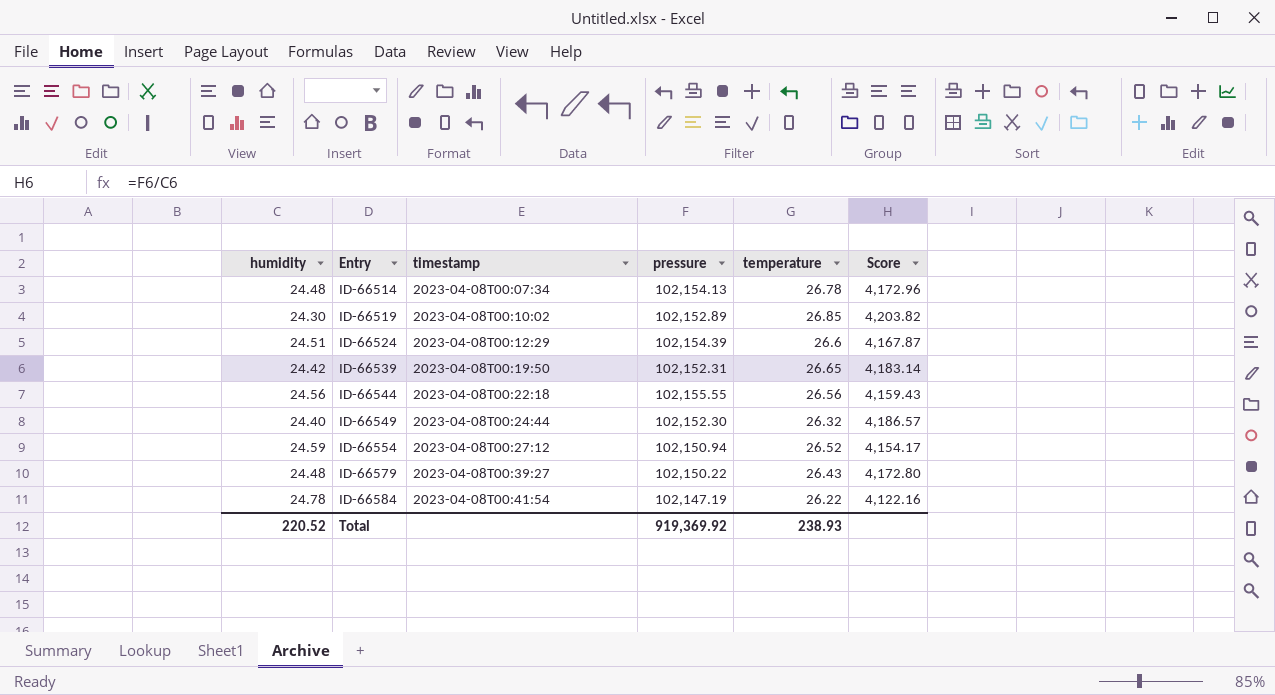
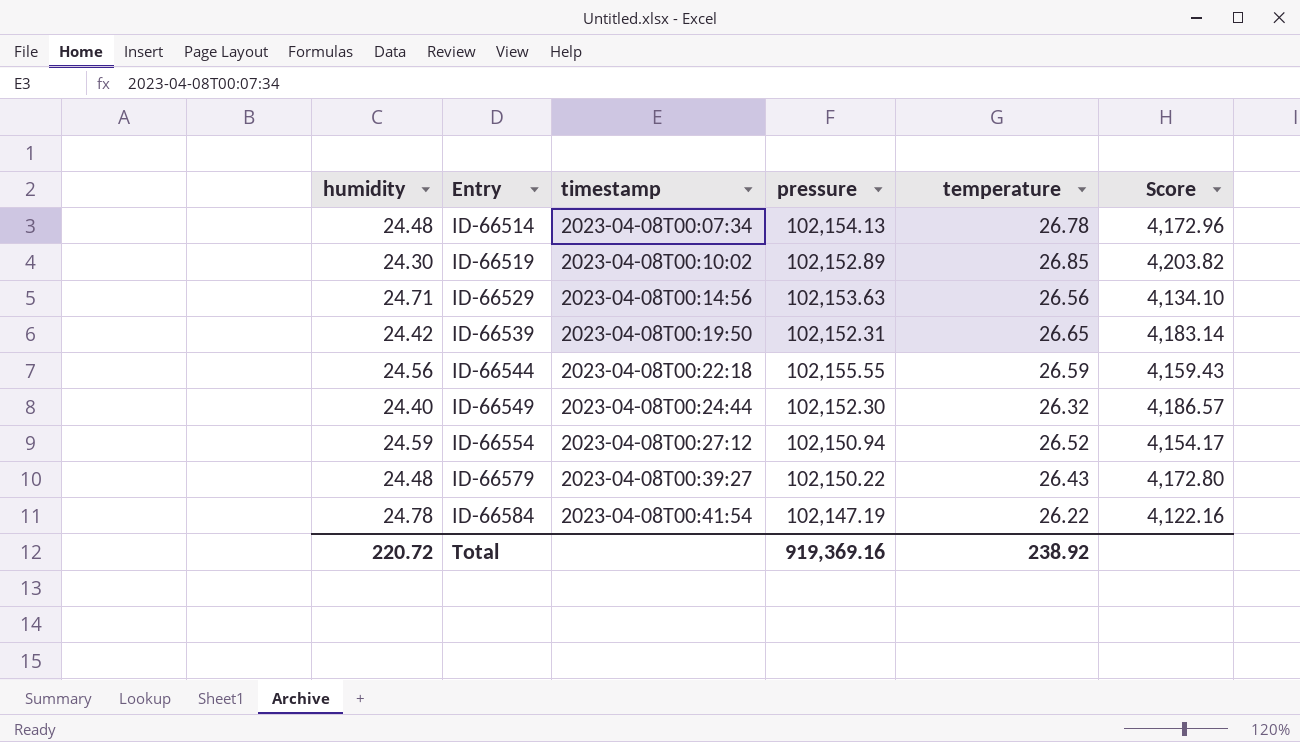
row ID-66524: 24.51 | 2023-04-08T00:12:29 | 102,154.39 | 26.6 | 4,167.87 -> none
row ID-66529: none -> 24.71 | 2023-04-08T00:14:56 | 102,153.63 | 26.56 | 4,134.10
ID-66544 | temperature: 26.56 -> 26.59
Total | humidity: 220.52 -> 220.72
Total | pressure: 919,369.92 -> 919,369.16
Total | temperature: 238.93 -> 238.92

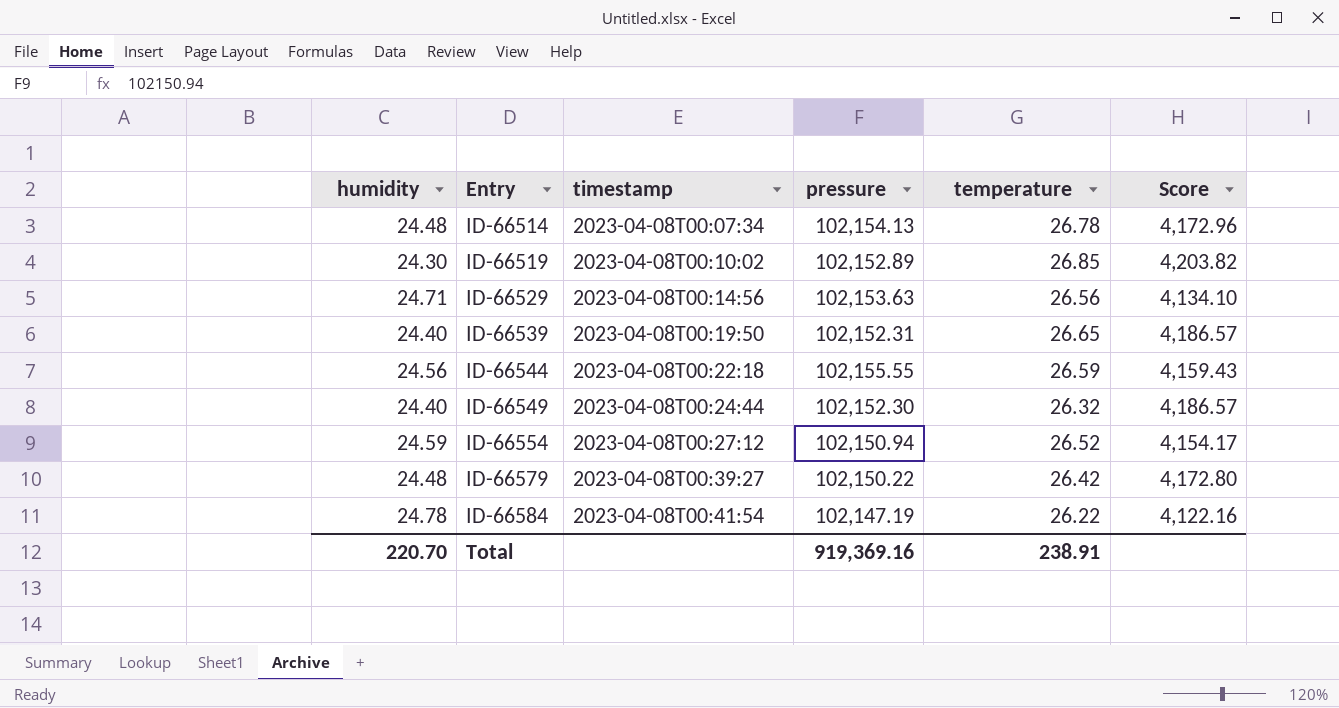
ID-66539 | humidity: 24.42 -> 24.40
ID-66539 | Score: 4,183.14 -> 4,186.57
ID-66579 | temperature: 26.43 -> 26.42
Total | humidity: 220.72 -> 220.70
Total | temperature: 238.92 -> 238.91

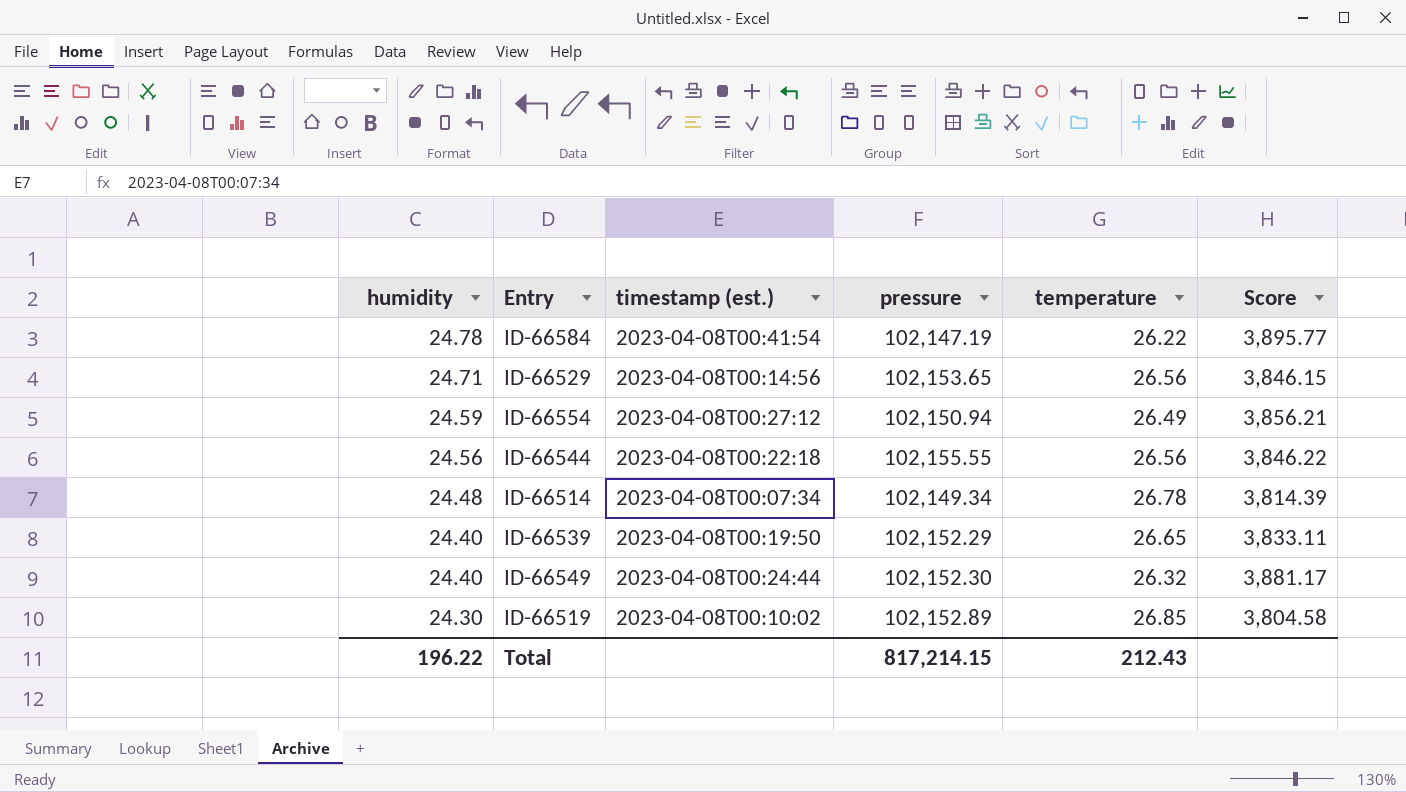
row order: Entry ascending -> humidity descending
column name: timestamp -> timestamp (est.)
column Score | formula: [pressure] / [humidity] -> [pressure] / [temperature]
row ID-66579: 24.48 | 2023-04-08T00:39:27 | 102,150.22 | 26.42 | 4,172.80 -> none
ID-66529 | pressure: 102,153.63 -> 102,153.65
ID-66554 | temperature: 26.52 -> 26.49
ID-66544 | temperature: 26.59 -> 26.56
ID-66514 | pressure: 102,154.13 -> 102,149.34
ID-66539 | pressure: 102,152.31 -> 102,152.29
Total | humidity: 220.70 -> 196.22
Total | pressure: 919,369.16 -> 817,214.15
Total | temperature: 238.91 -> 212.43

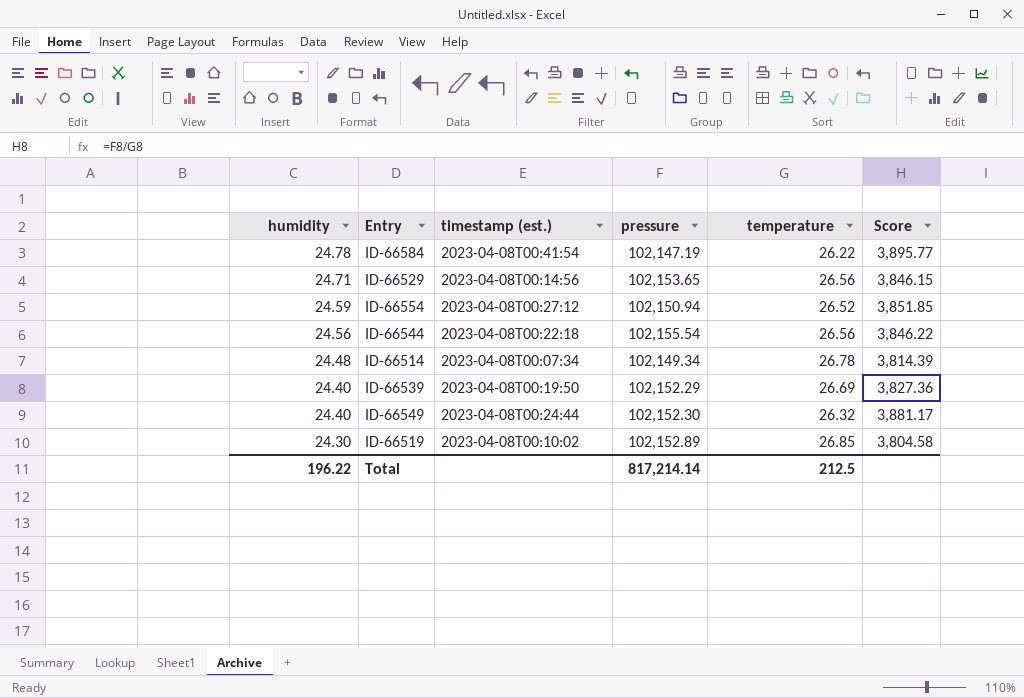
ID-66554 | temperature: 26.49 -> 26.52
ID-66554 | Score: 3,856.21 -> 3,851.85
ID-66544 | pressure: 102,155.55 -> 102,155.54
ID-66539 | temperature: 26.65 -> 26.69
ID-66539 | Score: 3,833.11 -> 3,827.36
Total | pressure: 817,214.15 -> 817,214.14
Total | temperature: 212.43 -> 212.5

